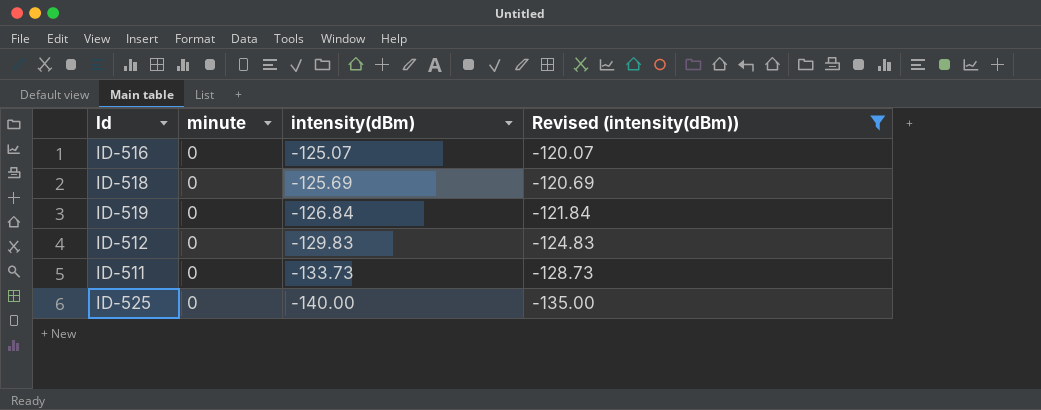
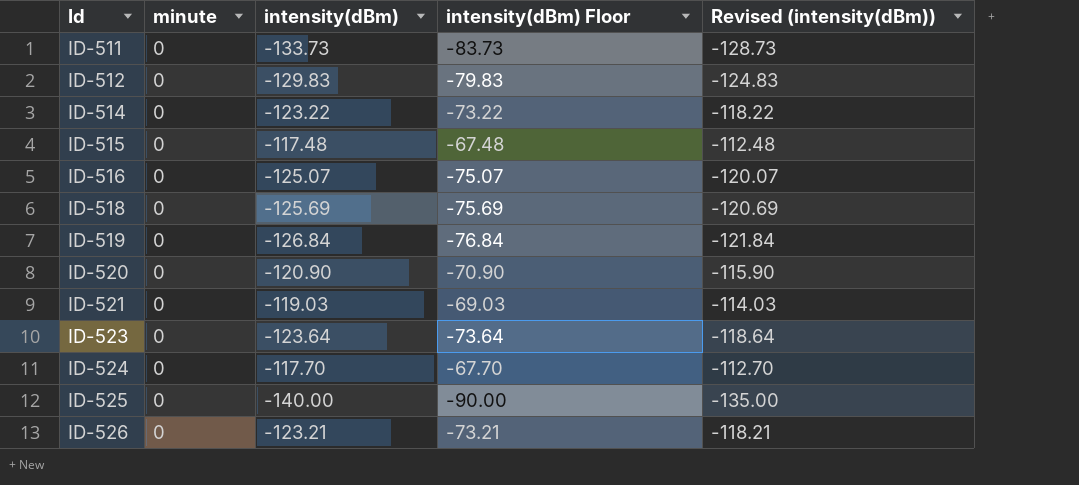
filter: Revised (intensity(dBm)) <= -120.07 -> none
row order: intensity(dBm) descending -> Id ascending
column intensity(dBm) Floor | formula: none -> [intensity(dBm)] + 50

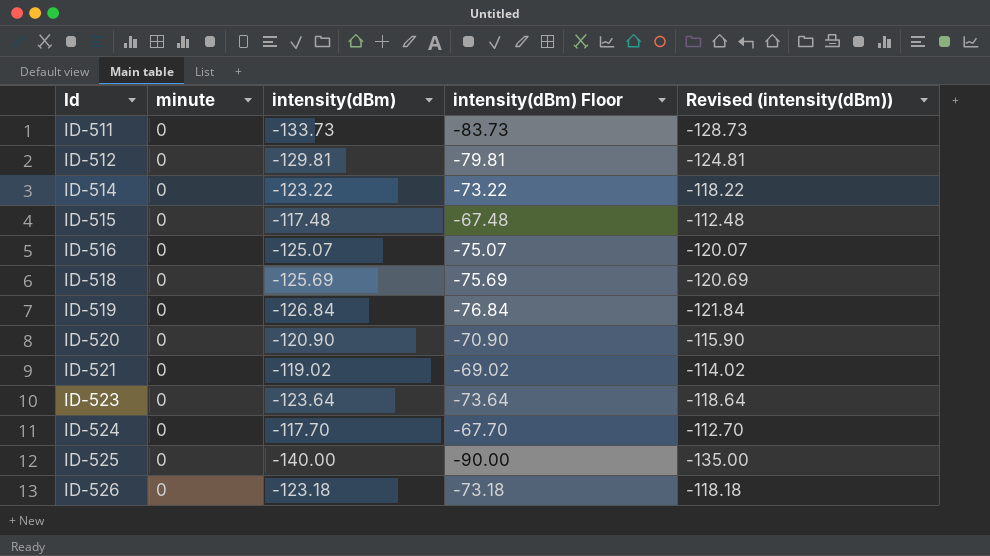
ID-512 | intensity(dBm): -129.83 -> -129.81
ID-512 | intensity(dBm) Floor: -79.83 -> -79.81
ID-512 | Revised (intensity(dBm)): -124.83 -> -124.81
ID-521 | intensity(dBm): -119.03 -> -119.02
ID-521 | intensity(dBm) Floor: -69.03 -> -69.02
ID-521 | Revised (intensity(dBm)): -114.03 -> -114.02
ID-526 | intensity(dBm): -123.21 -> -123.18
ID-526 | intensity(dBm) Floor: -73.21 -> -73.18
ID-526 | Revised (intensity(dBm)): -118.21 -> -118.18

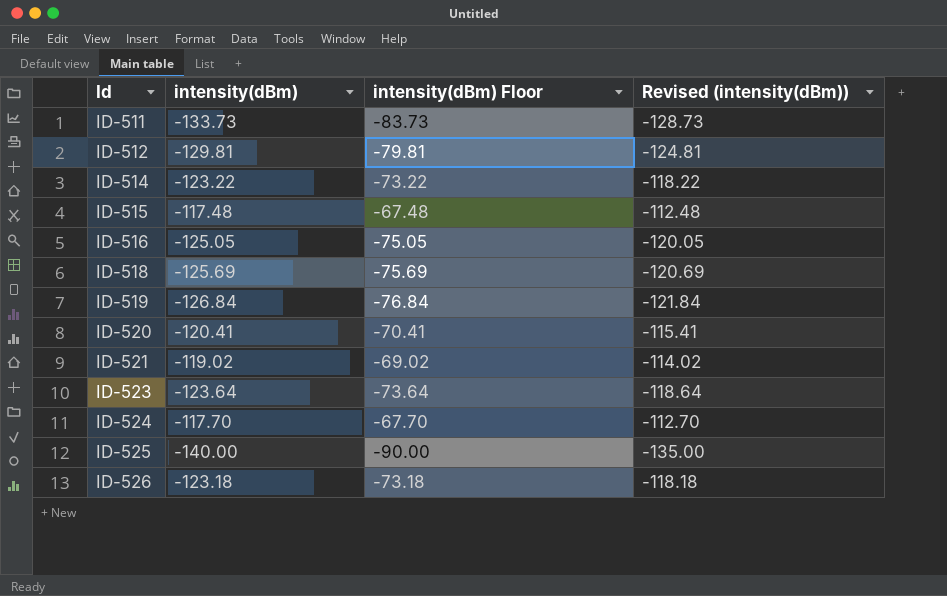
column minute | position: 2 -> none
ID-516 | intensity(dBm): -125.07 -> -125.05
ID-516 | intensity(dBm) Floor: -75.07 -> -75.05
ID-516 | Revised (intensity(dBm)): -120.07 -> -120.05
ID-520 | intensity(dBm): -120.90 -> -120.41
ID-520 | intensity(dBm) Floor: -70.90 -> -70.41
ID-520 | Revised (intensity(dBm)): -115.90 -> -115.41

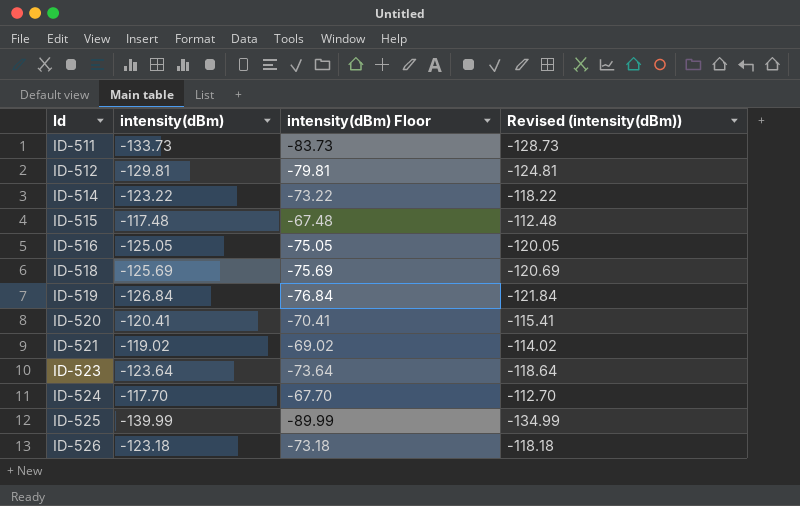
ID-525 | intensity(dBm): -140.00 -> -139.99
ID-525 | intensity(dBm) Floor: -90.00 -> -89.99
ID-525 | Revised (intensity(dBm)): -135.00 -> -134.99

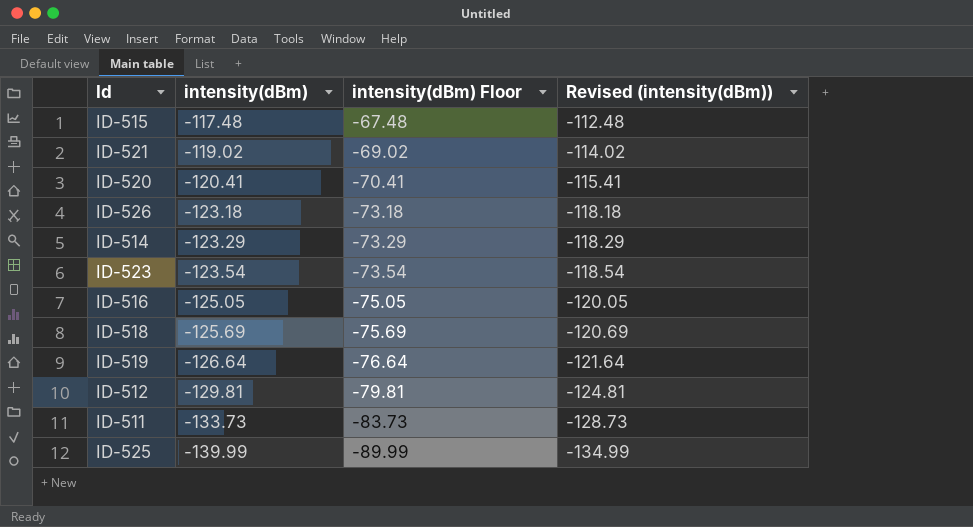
row order: Id ascending -> intensity(dBm) descending
row ID-524: -117.70 | -67.70 | -112.70 -> none
ID-514 | intensity(dBm): -123.22 -> -123.29
ID-514 | intensity(dBm) Floor: -73.22 -> -73.29
ID-514 | Revised (intensity(dBm)): -118.22 -> -118.29
ID-523 | intensity(dBm): -123.64 -> -123.54
ID-523 | intensity(dBm) Floor: -73.64 -> -73.54
ID-523 | Revised (intensity(dBm)): -118.64 -> -118.54
ID-519 | intensity(dBm): -126.84 -> -126.64
ID-519 | intensity(dBm) Floor: -76.84 -> -76.64
ID-519 | Revised (intensity(dBm)): -121.84 -> -121.64

